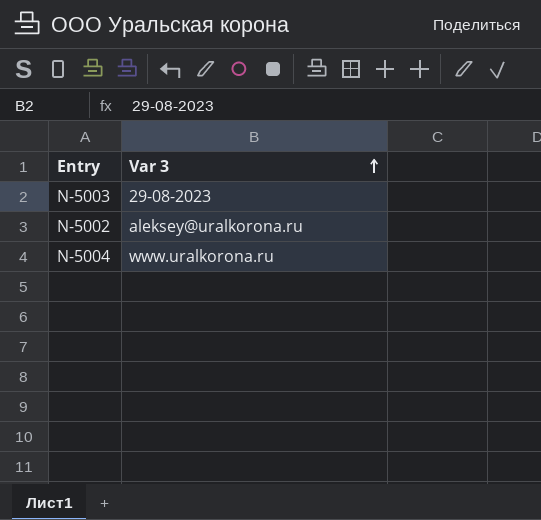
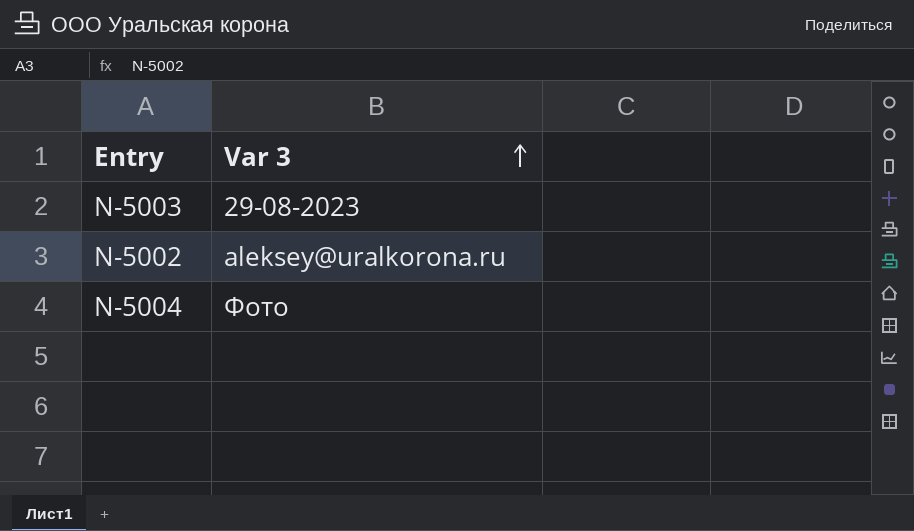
N-5004 | Var 3: www.uralkorona.ru -> Фото

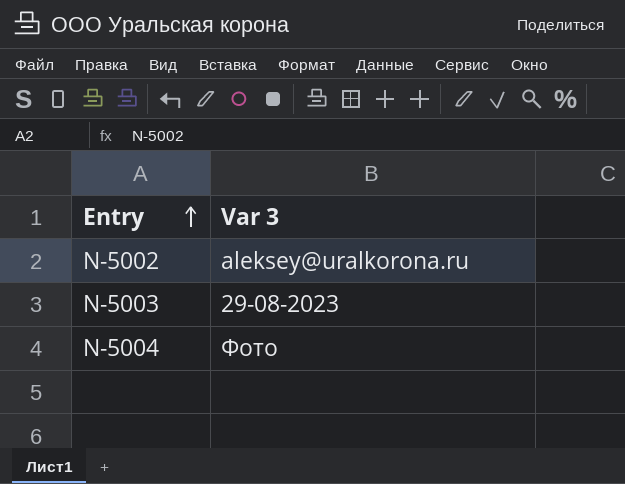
row order: Var 3 ascending -> Entry ascending

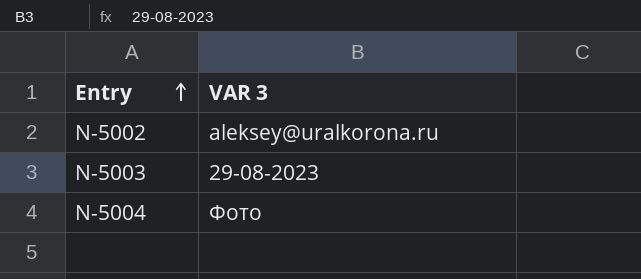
column name: Var 3 -> VAR 3

